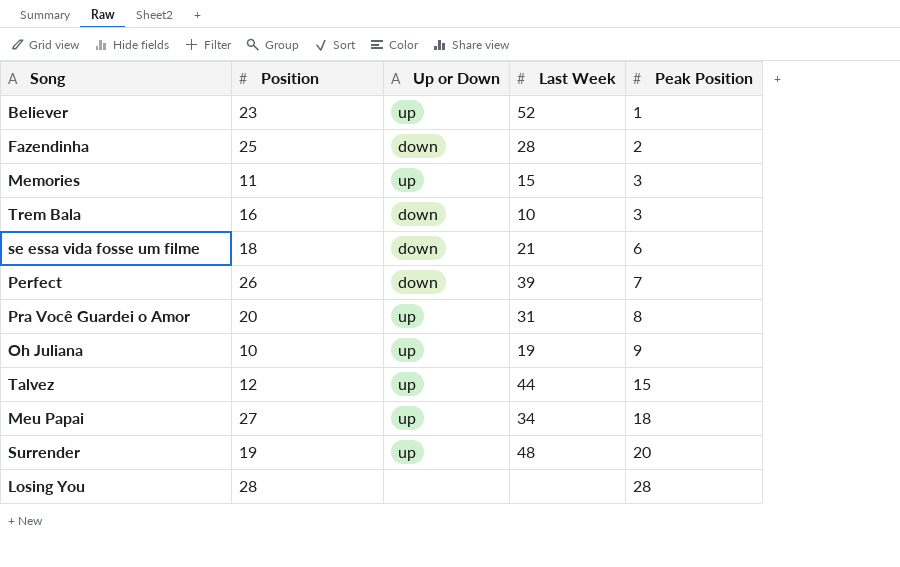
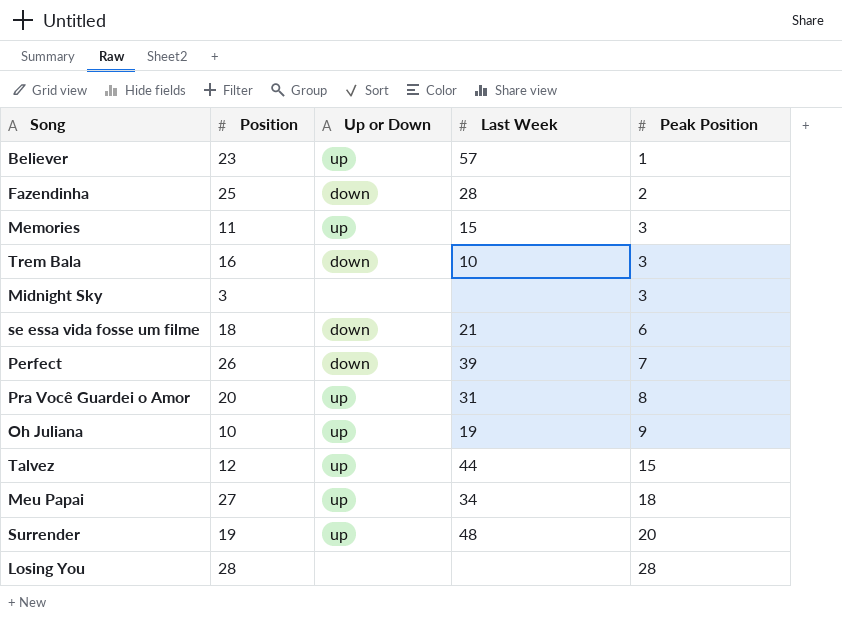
Believer | Last Week: 52 -> 57
row Midnight Sky: none -> 3 | none | none | 3

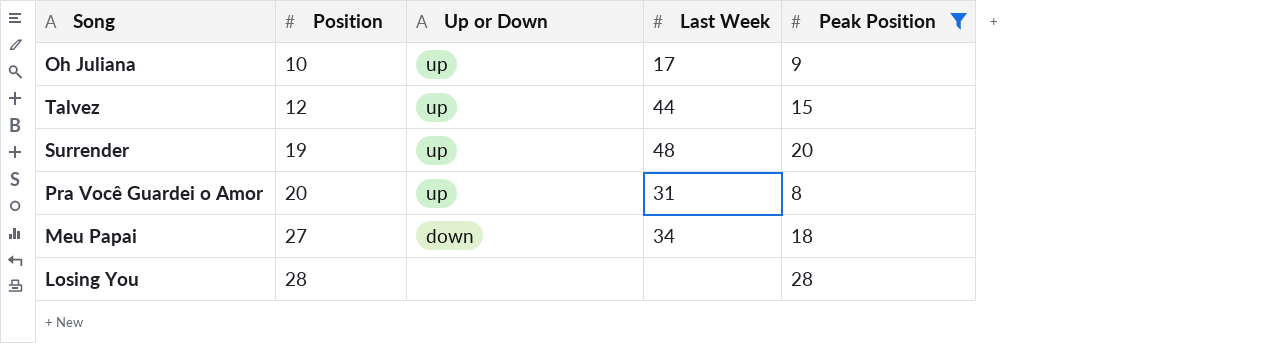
filter: none -> Peak Position >= 8
row order: Peak Position ascending -> Position ascending
Oh Juliana | Last Week: 19 -> 17
Meu Papai | Up or Down: up -> down

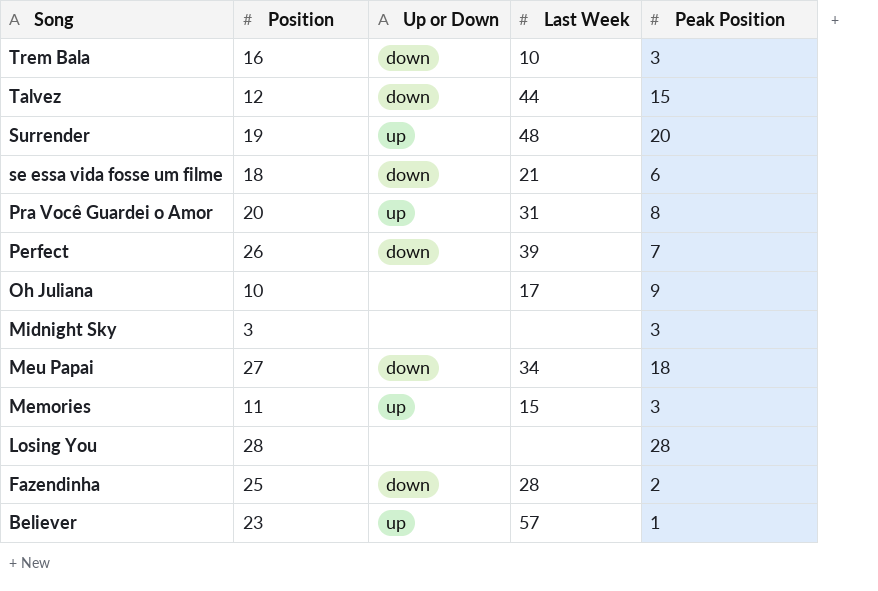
filter: Peak Position >= 8 -> none
row order: Position ascending -> Song descending
Talvez | Up or Down: up -> down
Oh Juliana | Up or Down: up -> none

